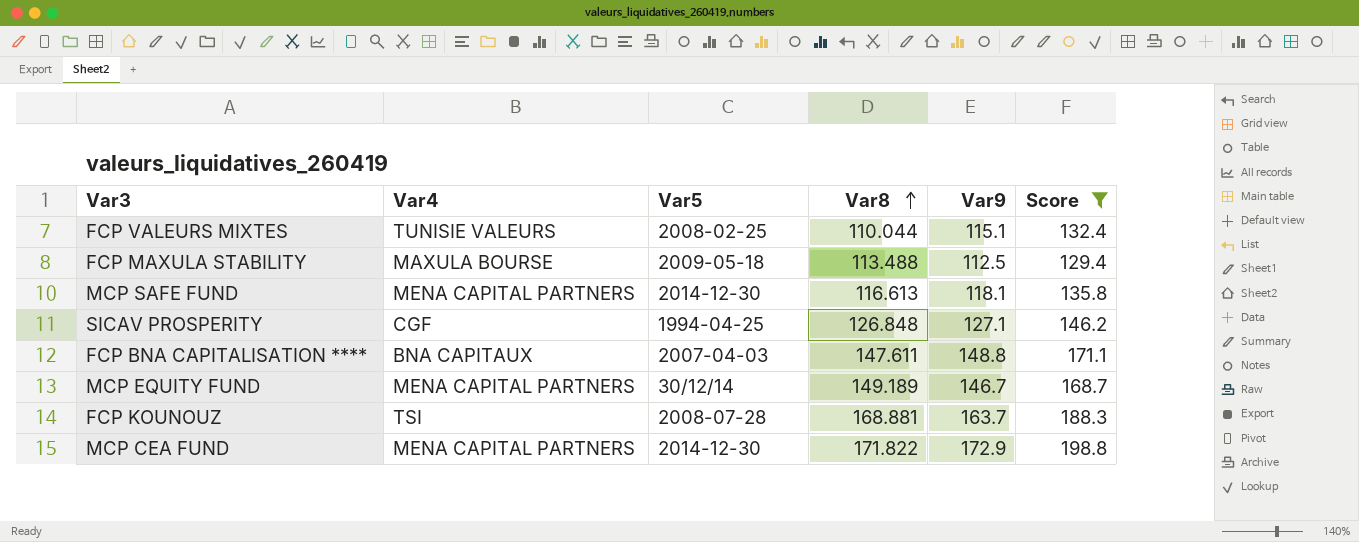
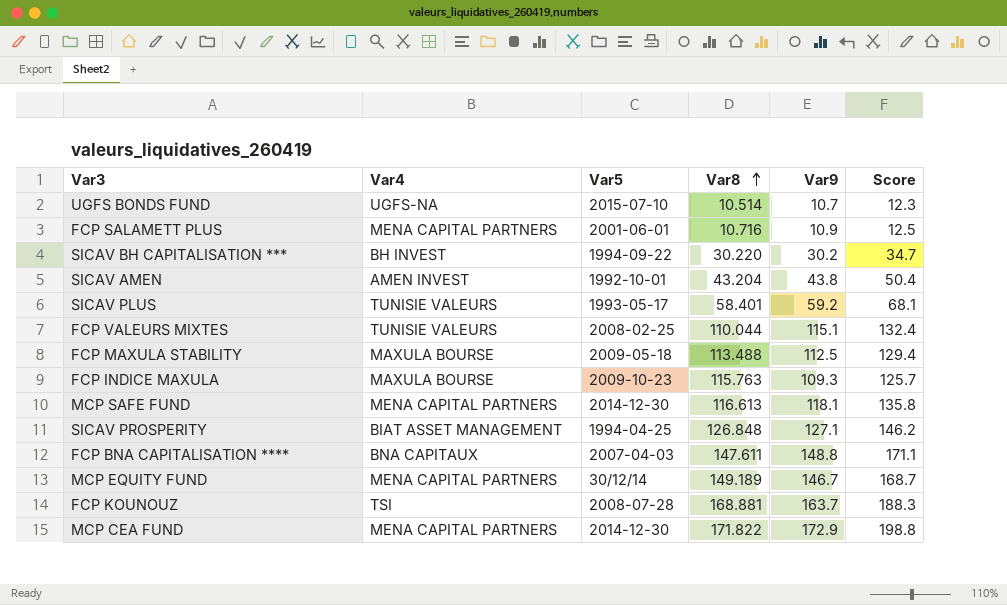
filter: Score >= 129.4 -> none
SICAV PROSPERITY | Var4: CGF -> BIAT ASSET MANAGEMENT

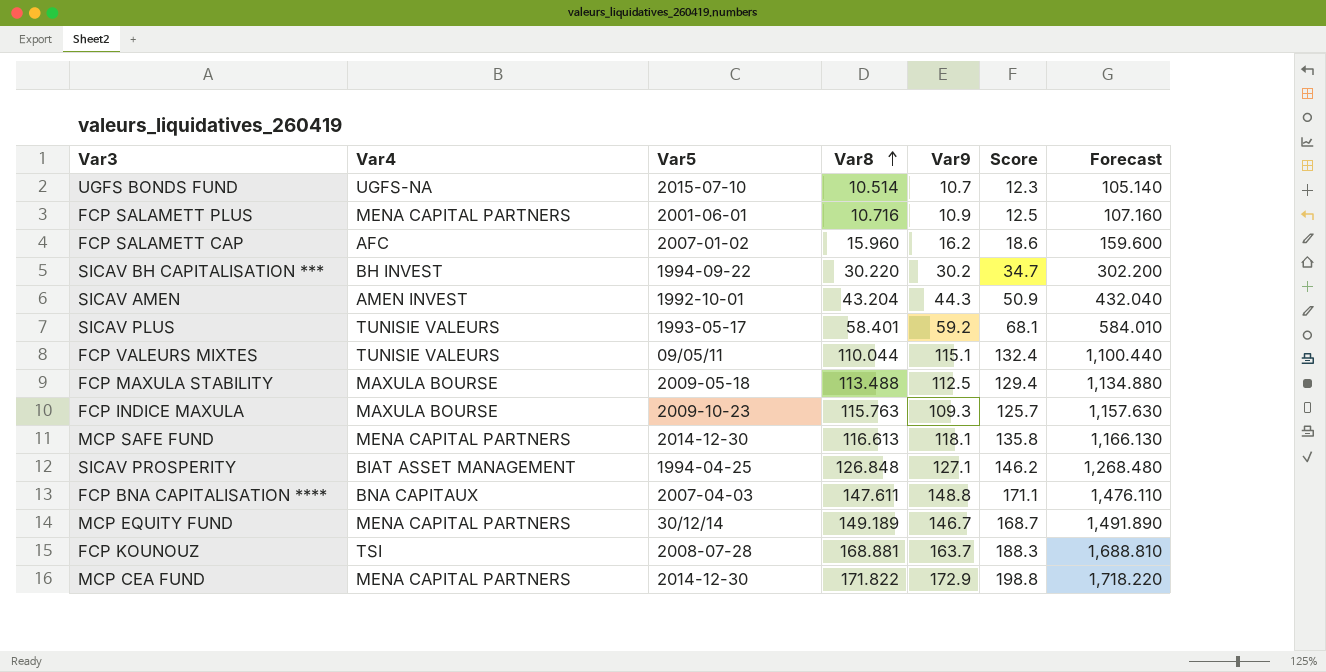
column Forecast | formula: none -> [Var8] * 10
row FCP SALAMETT CAP: none -> AFC | 2007-01-02 | 15.960 | 16.2 | 18.6 | 159.600
SICAV AMEN | Var9: 43.8 -> 44.3
SICAV AMEN | Score: 50.4 -> 50.9
FCP VALEURS MIXTES | Var5: 2008-02-25 -> 09/05/11

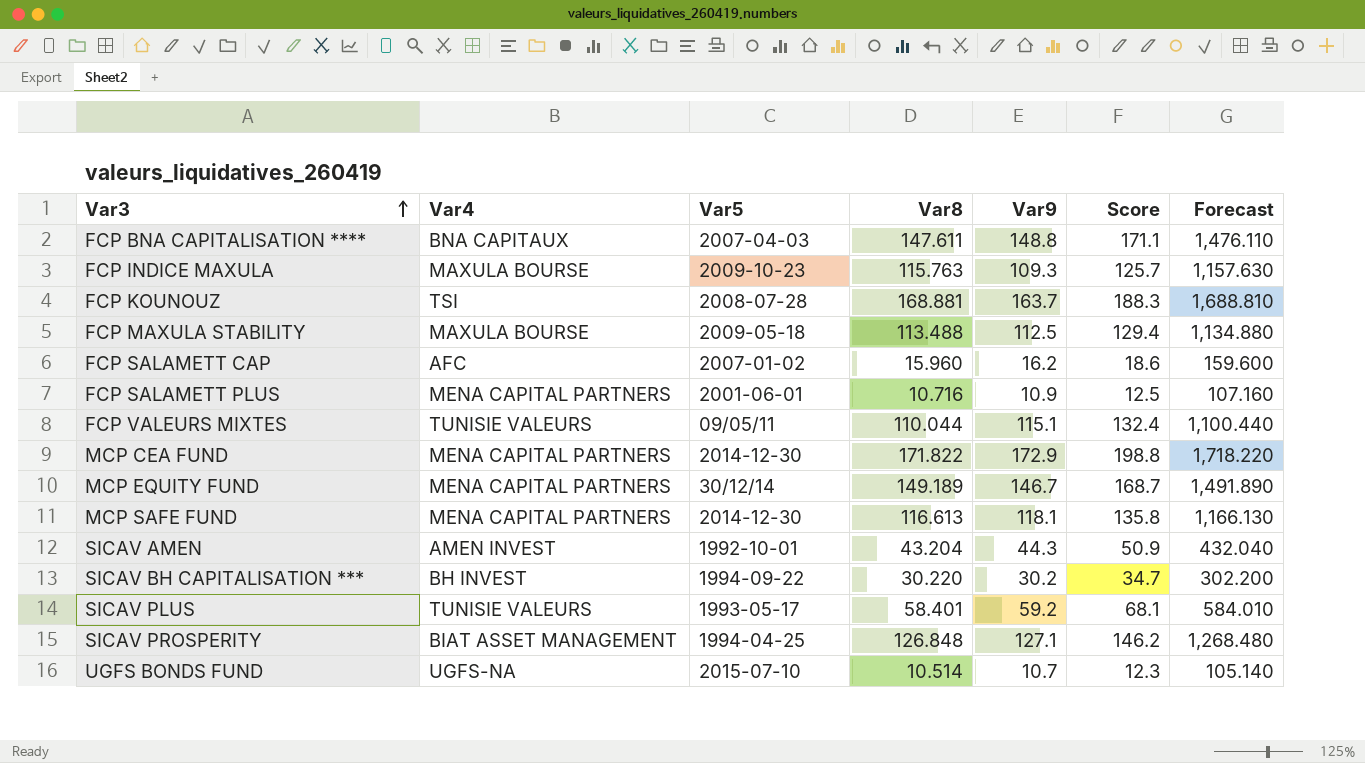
row order: Var8 ascending -> Var3 ascending

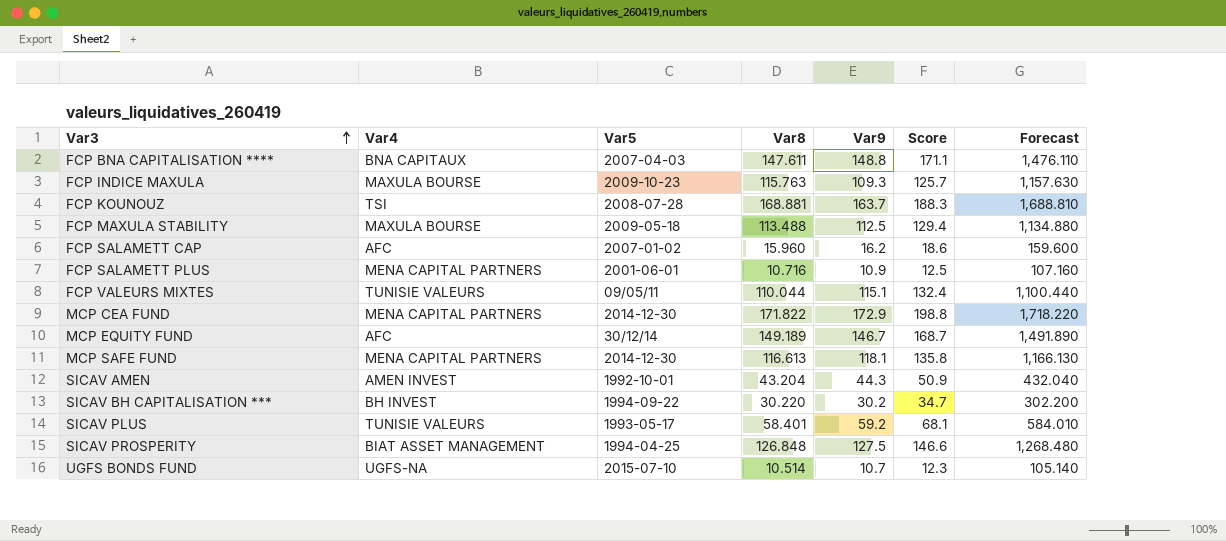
MCP EQUITY FUND | Var4: MENA CAPITAL PARTNERS -> AFC
SICAV PROSPERITY | Var9: 127.1 -> 127.5
SICAV PROSPERITY | Score: 146.2 -> 146.6

